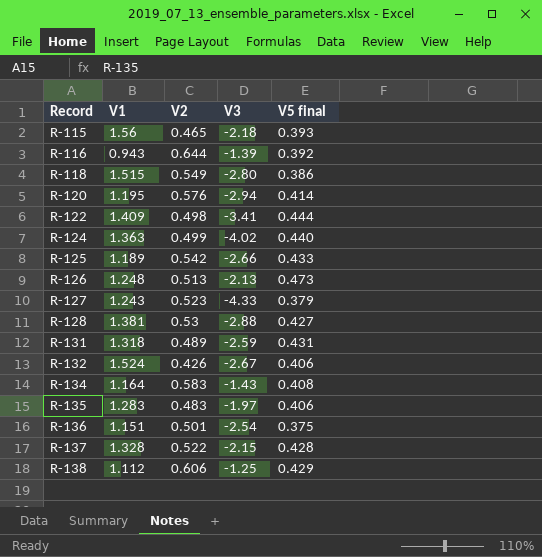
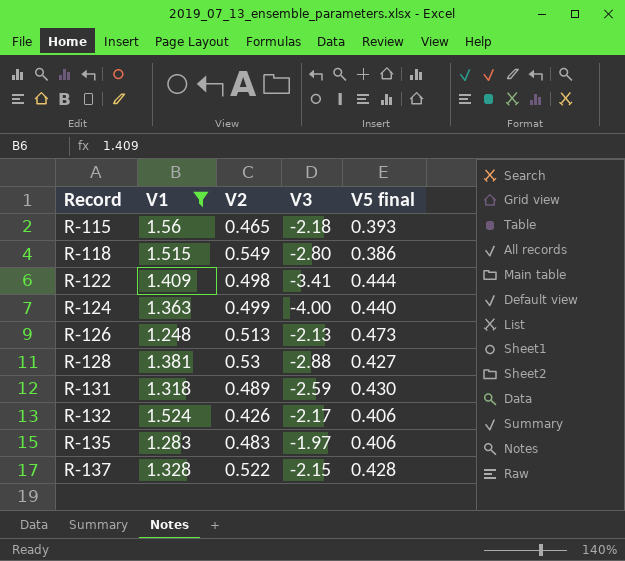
filter: none -> V1 >= 1.248
R-124 | V3: -4.02 -> -4.00
R-131 | V5 final: 0.431 -> 0.430
R-132 | V3: -2.67 -> -2.17

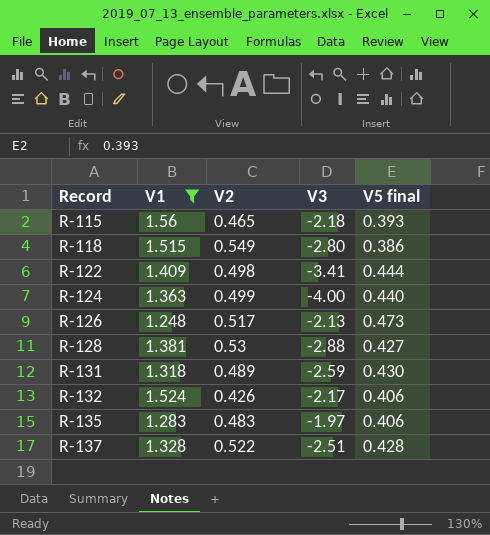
R-126 | V2: 0.513 -> 0.517
R-137 | V3: -2.15 -> -2.51

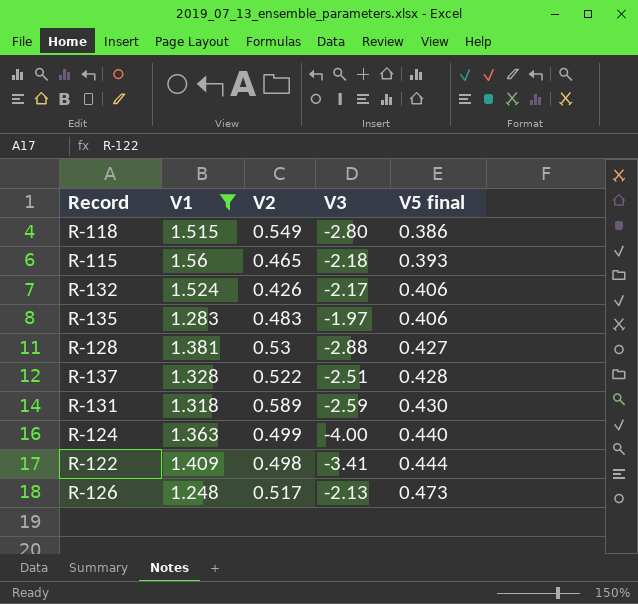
row order: Record ascending -> V5 final ascending
R-131 | V2: 0.489 -> 0.589

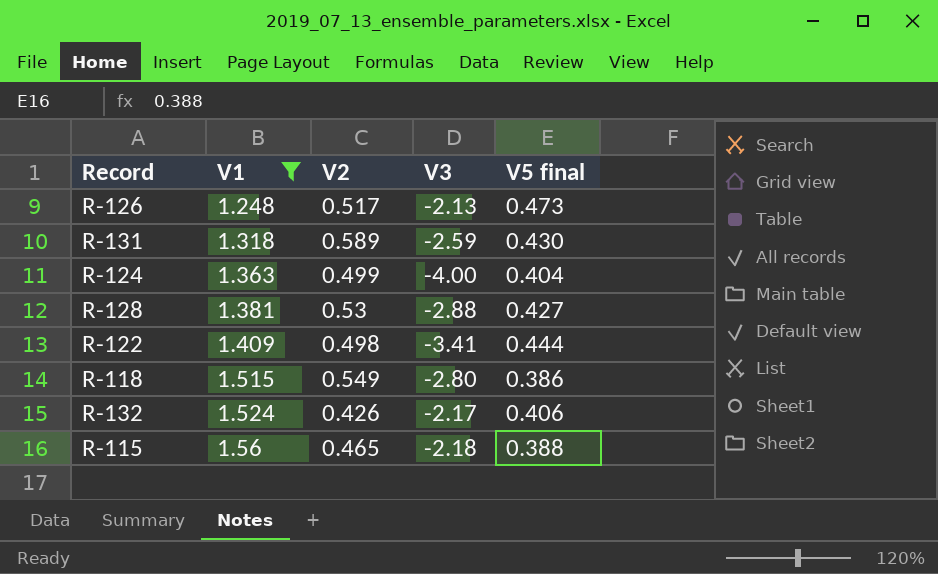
row order: V5 final ascending -> V1 ascending
row R-135: 1.283 | 0.483 | -1.97 | 0.406 -> none
row R-137: 1.328 | 0.522 | -2.51 | 0.428 -> none
R-124 | V5 final: 0.440 -> 0.404
R-115 | V5 final: 0.393 -> 0.388

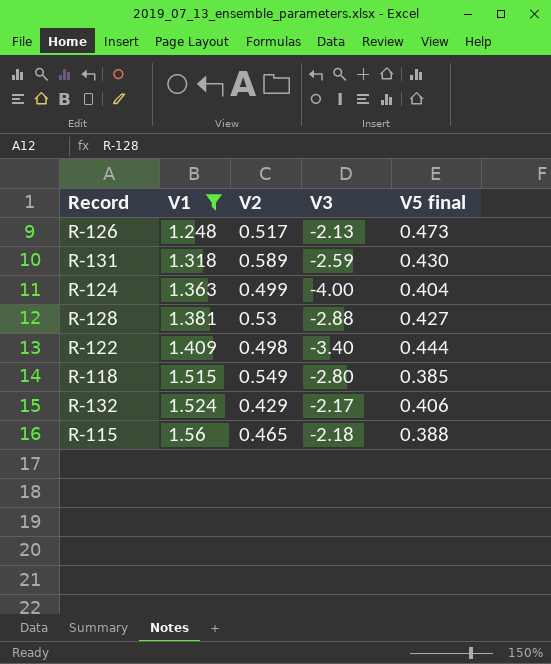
R-122 | V3: -3.41 -> -3.40
R-118 | V5 final: 0.386 -> 0.385
R-132 | V2: 0.426 -> 0.429

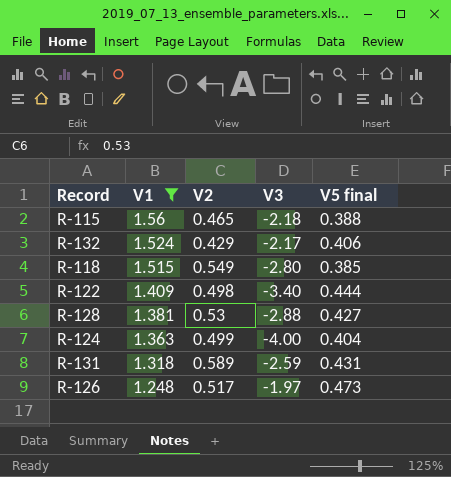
row order: V1 ascending -> V1 descending
R-131 | V5 final: 0.430 -> 0.431
R-126 | V3: -2.13 -> -1.97

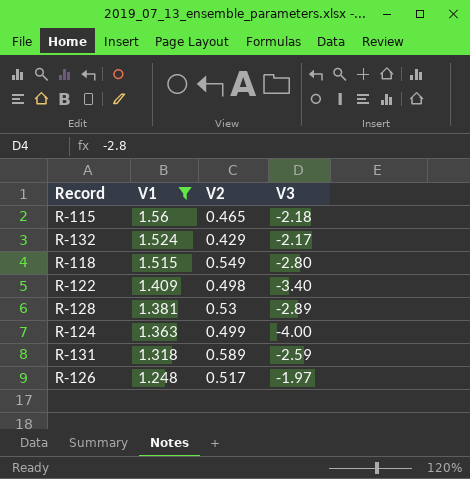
column V5 final | position: 5 -> none
R-128 | V3: -2.88 -> -2.89

